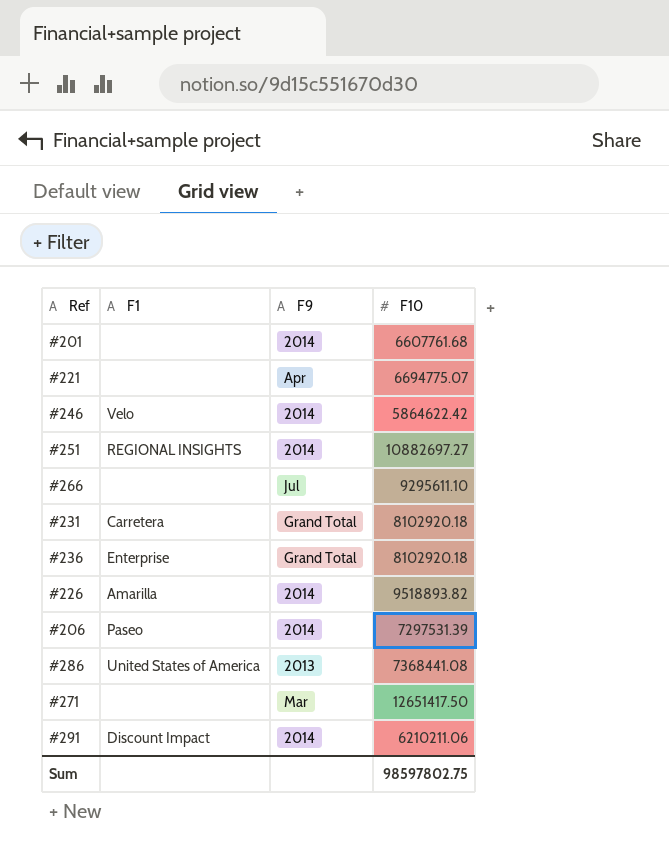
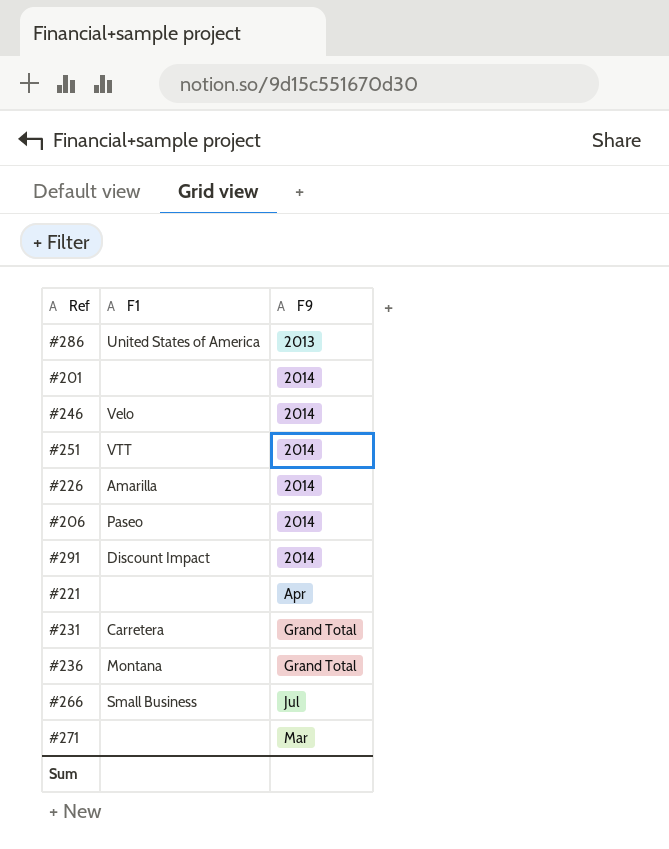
row order: none -> F9 ascending
column F10 | position: 4 -> none
#251 | F1: REGIONAL INSIGHTS -> VTT
#236 | F1: Enterprise -> Montana
#266 | F1: none -> Small Business

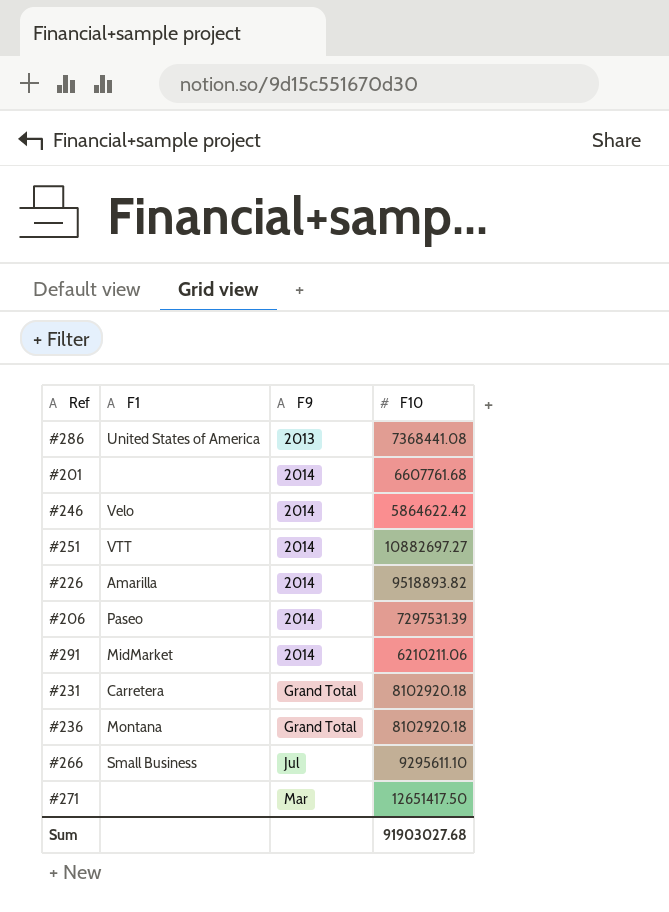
column F10 | position: none -> 4
row #221: none | Apr -> none
#291 | F1: Discount Impact -> MidMarket

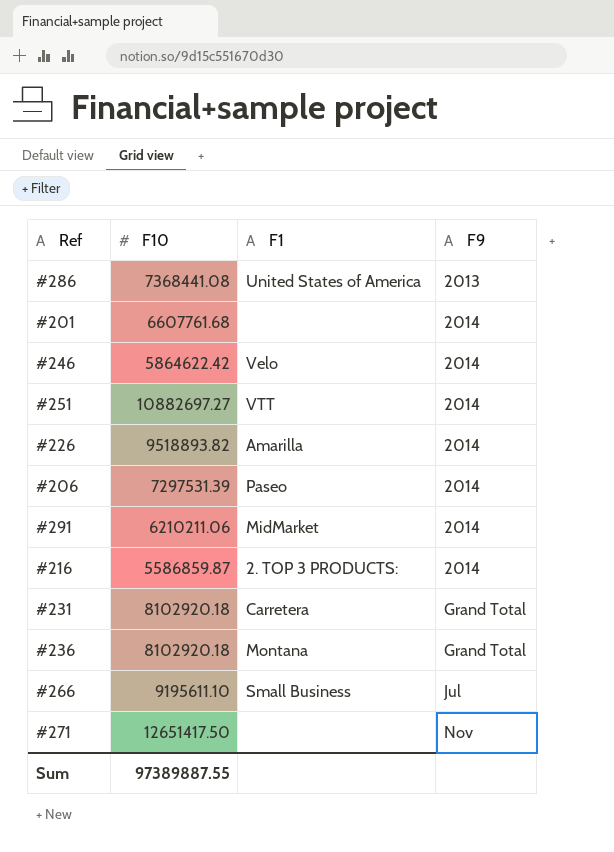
column F10 | position: 4 -> 2
row #216: none -> 5586859.87 | 2. TOP 3 PRODUCTS: | 2014
#266 | F10: 9295611.10 -> 9195611.10
#271 | F9: Mar -> Nov
Sum | F10: 91903027.68 -> 97389887.55

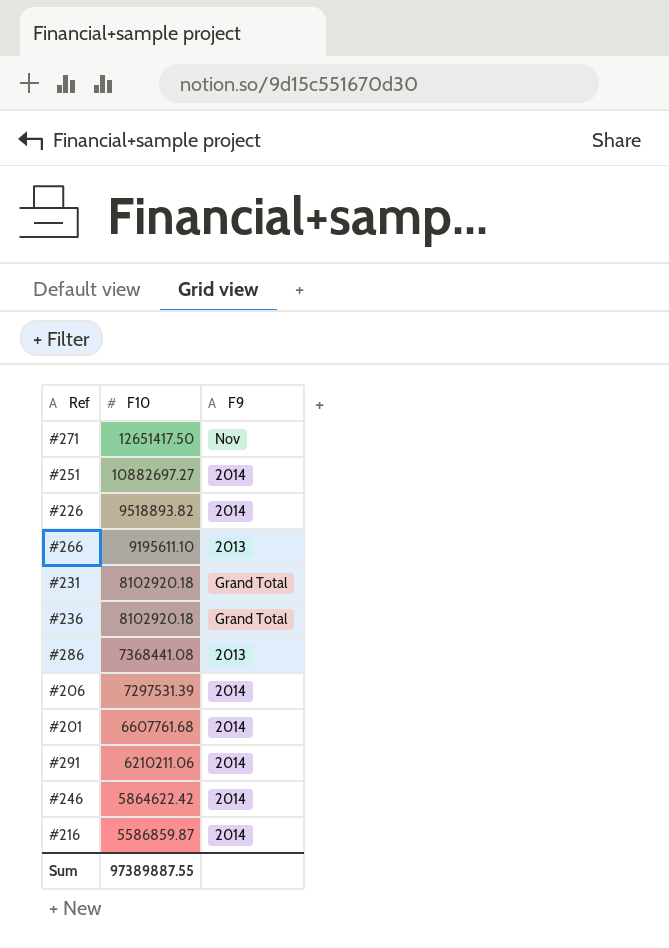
row order: F9 ascending -> F10 descending
column F1 | position: 3 -> none
#266 | F9: Jul -> 2013

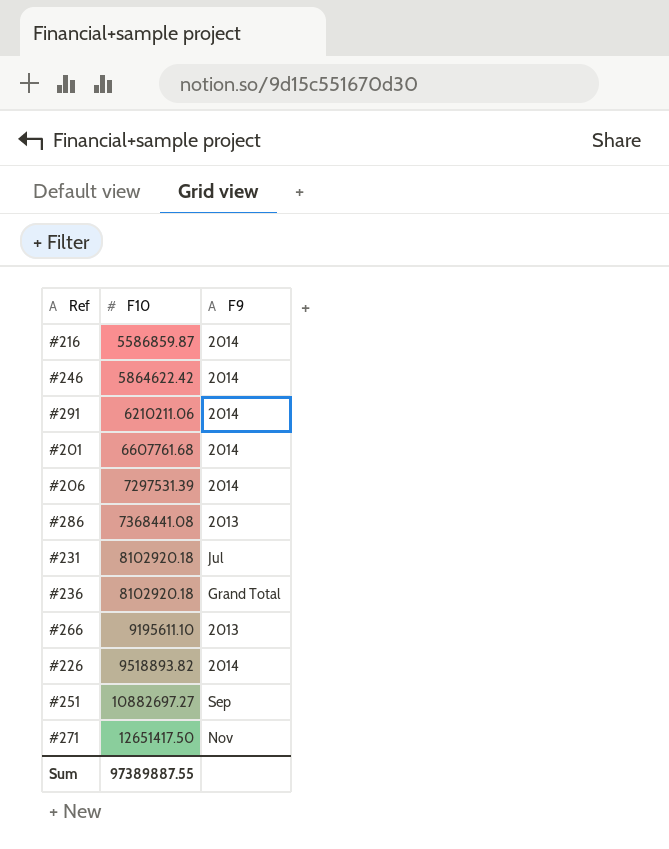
row order: F10 descending -> F10 ascending
#231 | F9: Grand Total -> Jul
#251 | F9: 2014 -> Sep

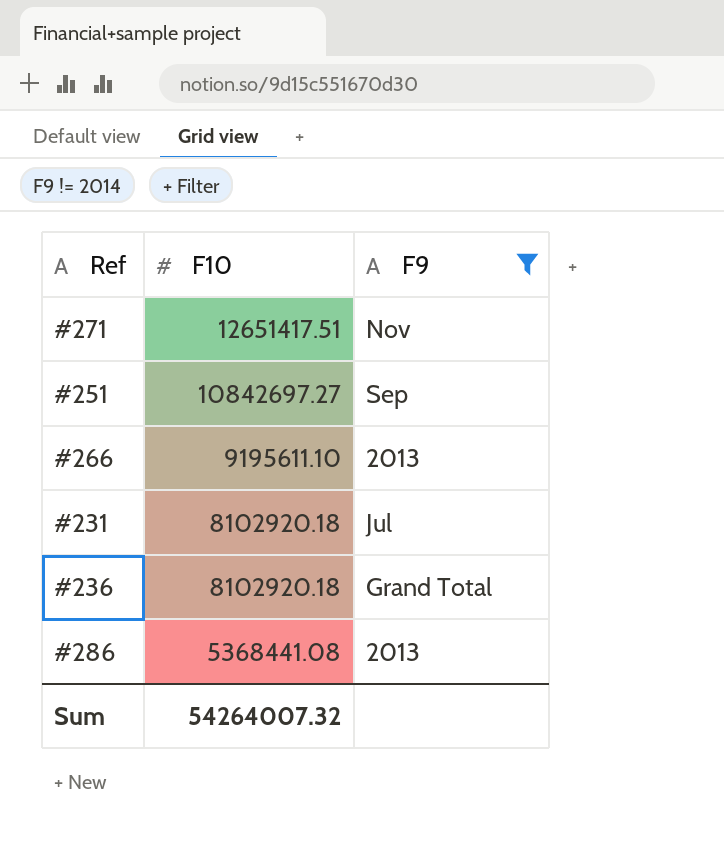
filter: none -> F9 != 2014
row order: F10 ascending -> F10 descending
#271 | F10: 12651417.50 -> 12651417.51
#251 | F10: 10882697.27 -> 10842697.27
#286 | F10: 7368441.08 -> 5368441.08
Sum | F10: 97389887.55 -> 54264007.32

